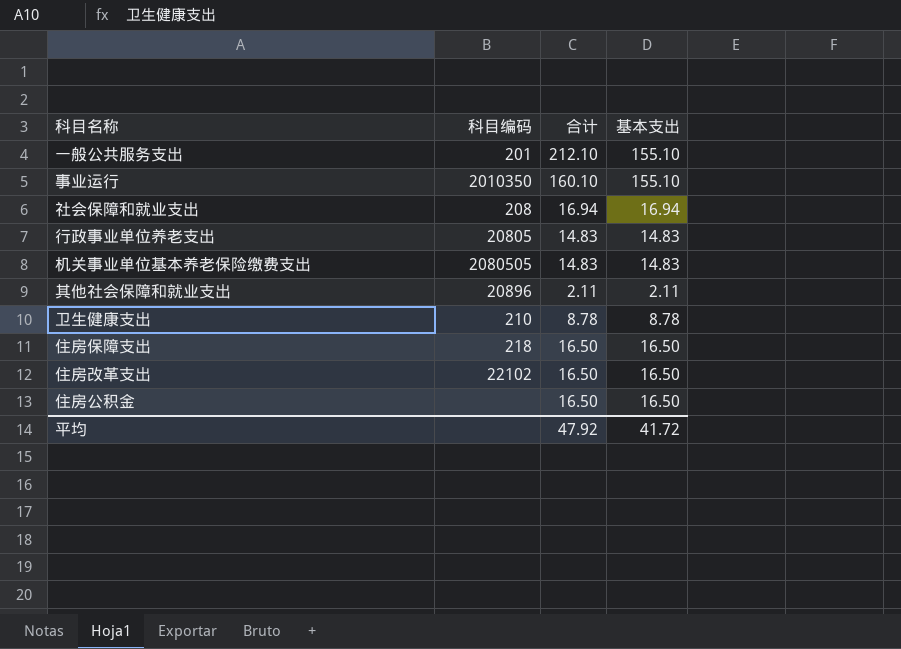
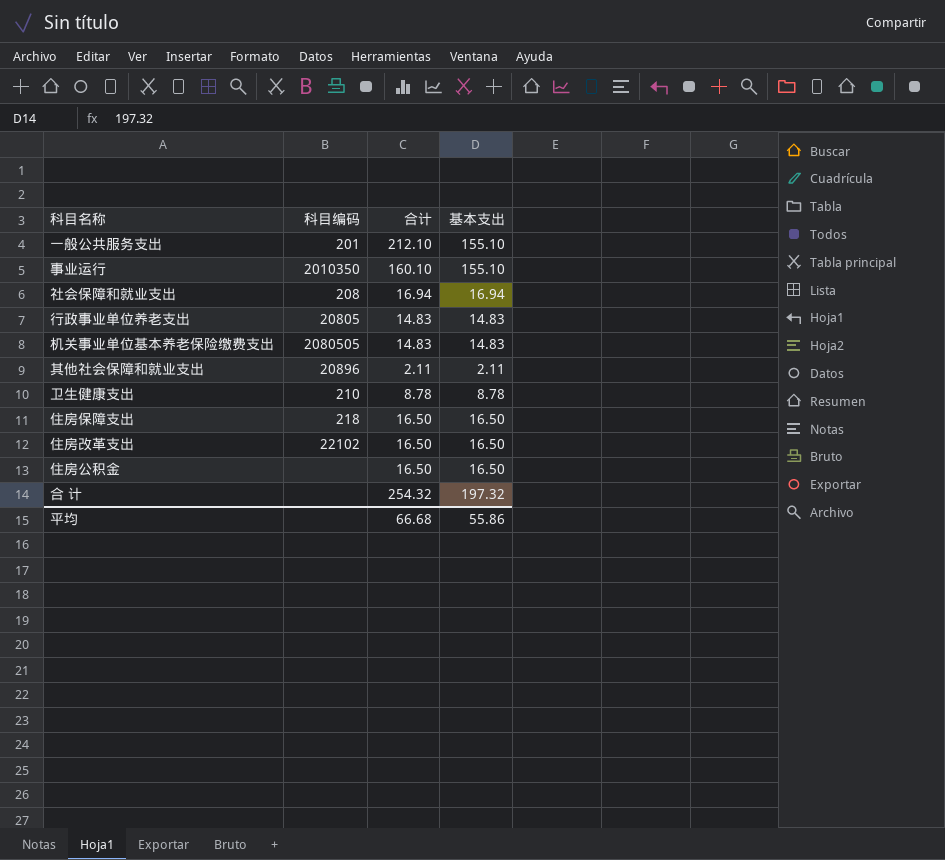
row 合 计: none -> none | 254.32 | 197.32
平均 | 合计: 47.92 -> 66.68
平均 | 基本支出: 41.72 -> 55.86

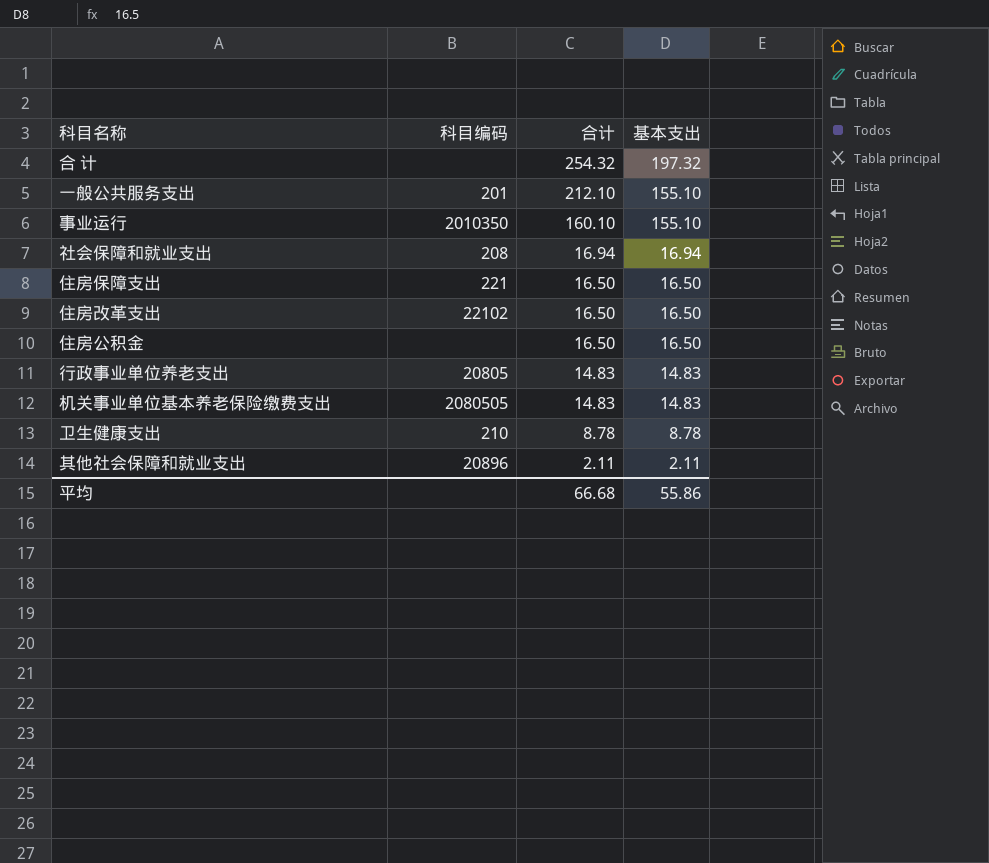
row order: none -> 合计 descending
住房保障支出 | 科目编码: 218 -> 221

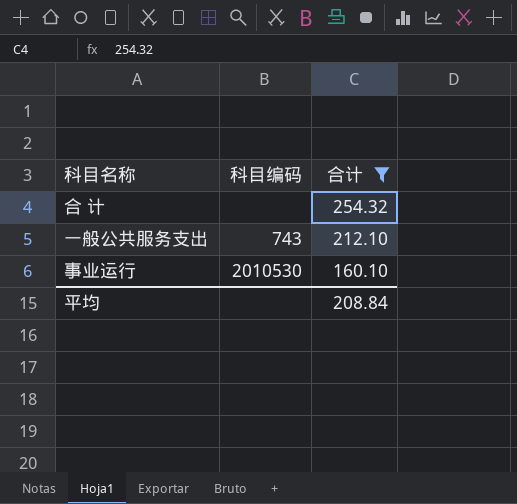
filter: none -> 合计 >= 160.10
column 基本支出 | position: 4 -> none
一般公共服务支出 | 科目编码: 201 -> 743
事业运行 | 科目编码: 2010350 -> 2010530
平均 | 合计: 66.68 -> 208.84

